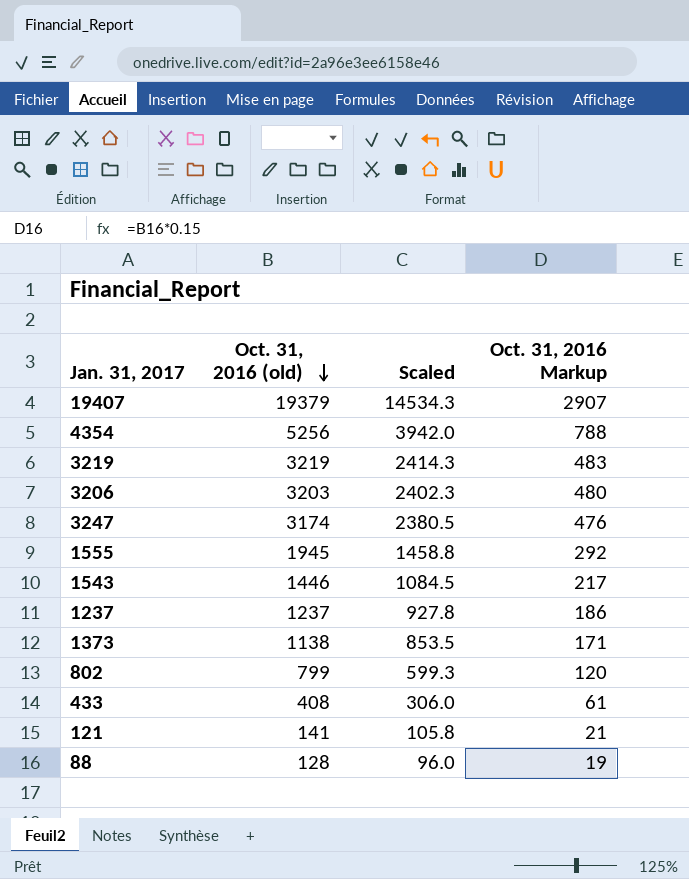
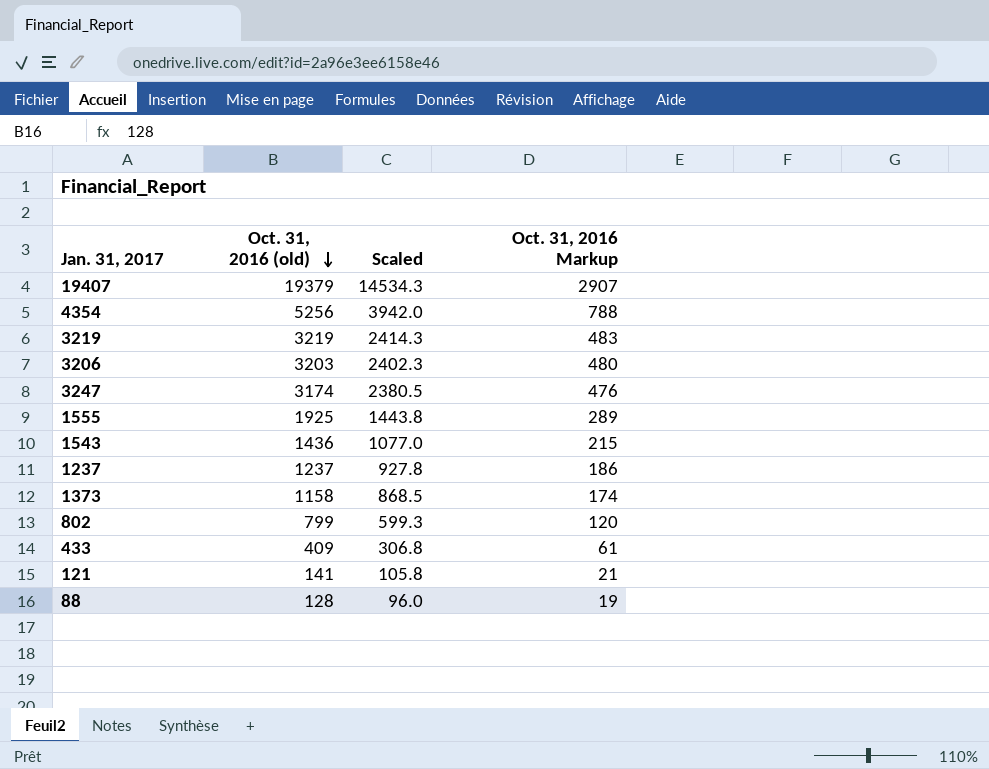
1555 | Oct. 31, 2016 (old): 1945 -> 1925
1555 | Scaled: 1458.8 -> 1443.8
1555 | Oct. 31, 2016 Markup: 292 -> 289
1543 | Oct. 31, 2016 (old): 1446 -> 1436
1543 | Scaled: 1084.5 -> 1077.0
1543 | Oct. 31, 2016 Markup: 217 -> 215
1373 | Oct. 31, 2016 (old): 1138 -> 1158
1373 | Scaled: 853.5 -> 868.5
1373 | Oct. 31, 2016 Markup: 171 -> 174
433 | Oct. 31, 2016 (old): 408 -> 409
433 | Scaled: 306.0 -> 306.8

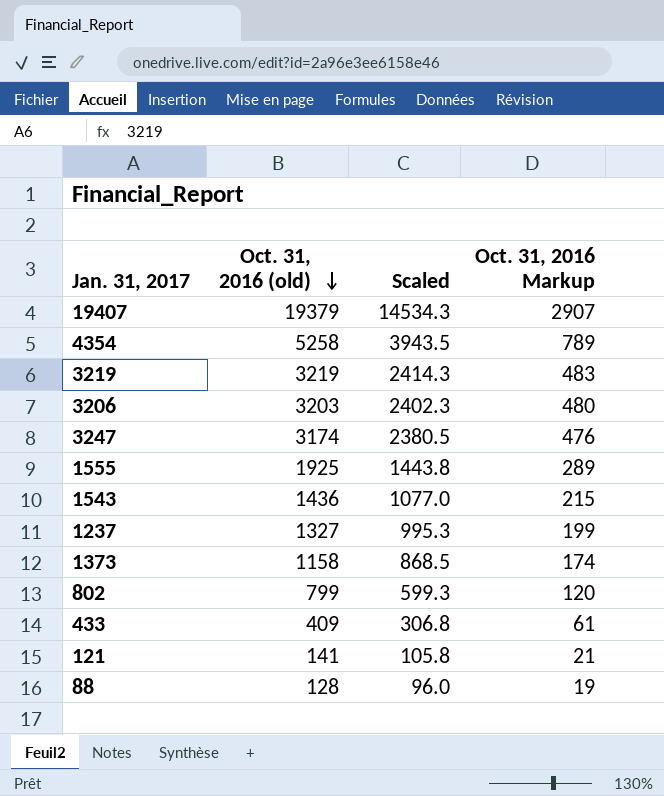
4354 | Oct. 31, 2016 (old): 5256 -> 5258
4354 | Scaled: 3942.0 -> 3943.5
4354 | Oct. 31, 2016 Markup: 788 -> 789
1237 | Oct. 31, 2016 (old): 1237 -> 1327
1237 | Scaled: 927.8 -> 995.3
1237 | Oct. 31, 2016 Markup: 186 -> 199

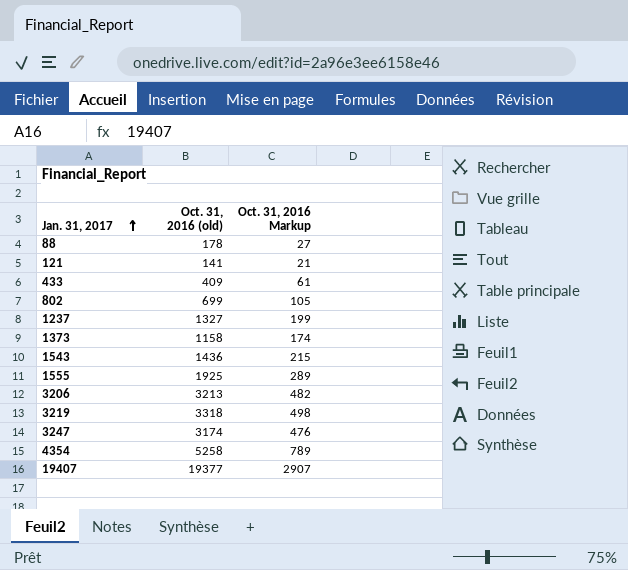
row order: Oct. 31, 2016 (old) descending -> Jan. 31, 2017 ascending
column Scaled | formula: [Oct. 31, 2016 (old)] * 0.75 -> none
88 | Oct. 31, 2016 (old): 128 -> 178
88 | Oct. 31, 2016 Markup: 19 -> 27
802 | Oct. 31, 2016 (old): 799 -> 699
802 | Oct. 31, 2016 Markup: 120 -> 105
3206 | Oct. 31, 2016 (old): 3203 -> 3213
3206 | Oct. 31, 2016 Markup: 480 -> 482
3219 | Oct. 31, 2016 (old): 3219 -> 3318
3219 | Oct. 31, 2016 Markup: 483 -> 498
19407 | Oct. 31, 2016 (old): 19379 -> 19377

